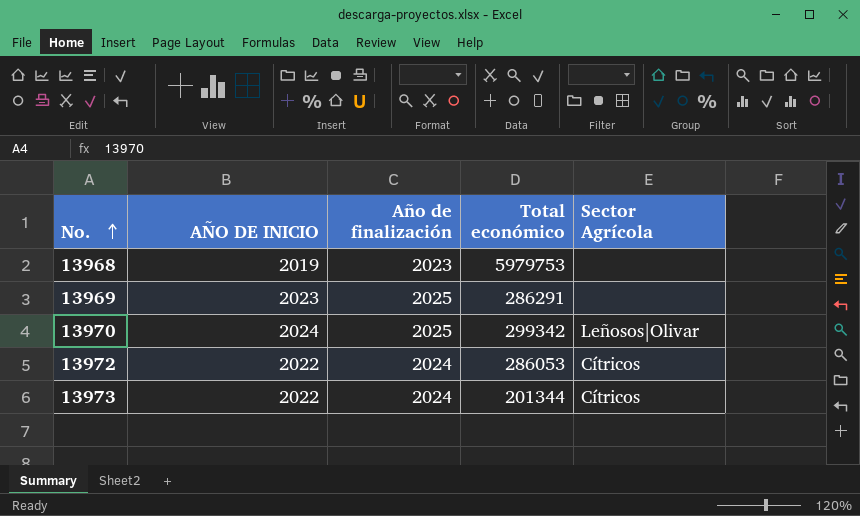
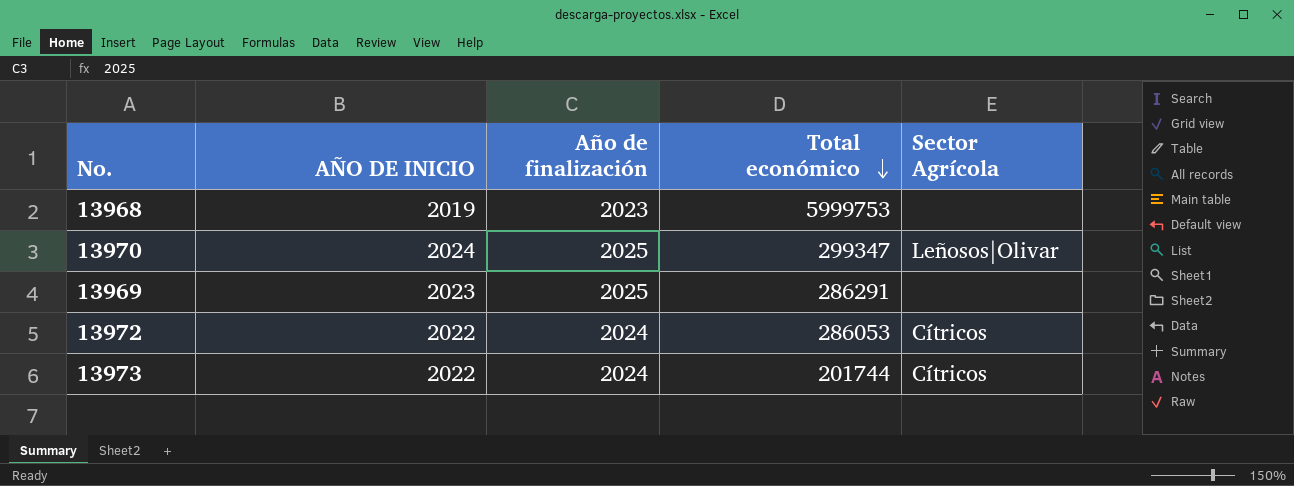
row order: No. ascending -> Total económico descending
13968 | Total económico: 5979753 -> 5999753
13970 | Total económico: 299342 -> 299347
13973 | Total económico: 201344 -> 201744

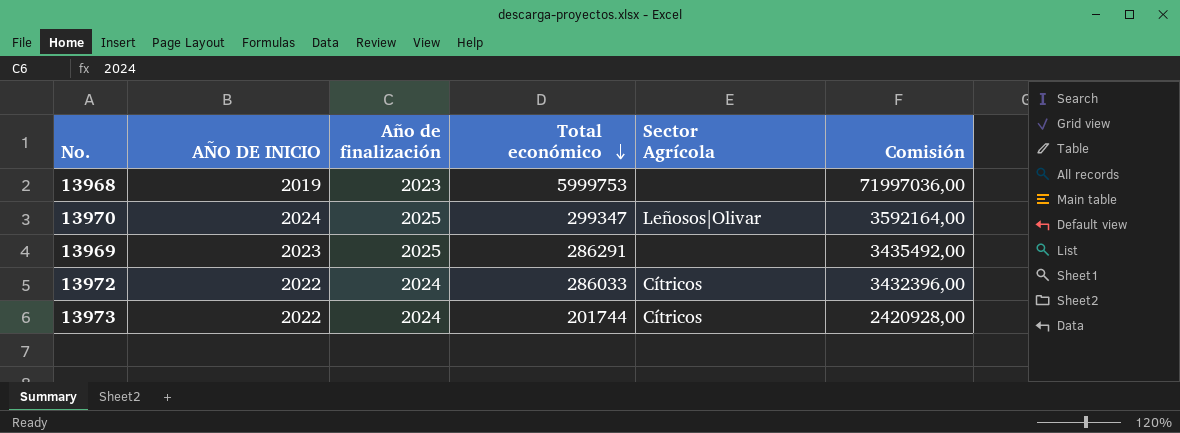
column Comisión | formula: none -> [Total económico] * 12
13972 | Total económico: 286053 -> 286033

